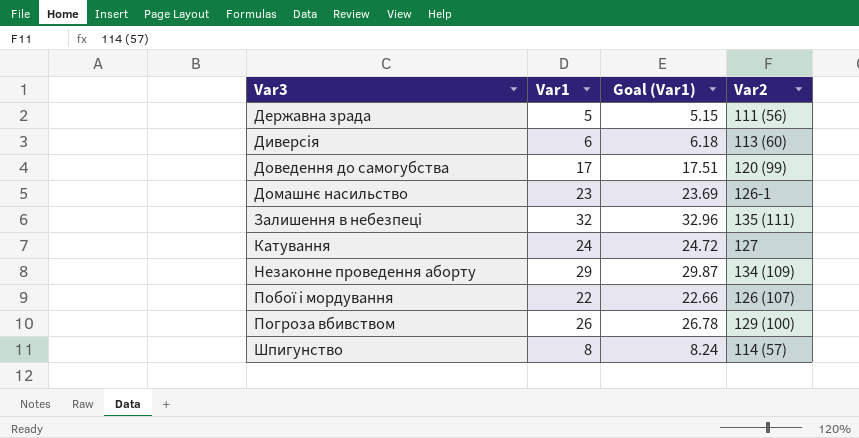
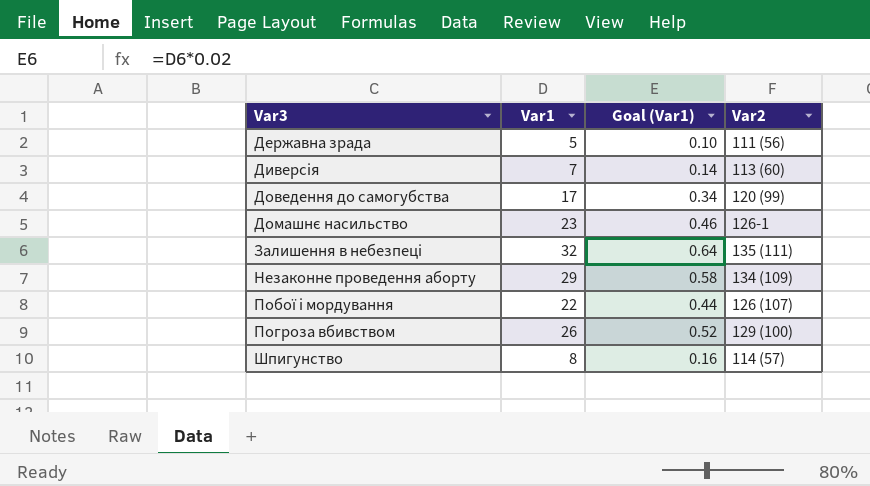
column Goal (Var1) | formula: [Var1] * 1.03 -> [Var1] * 0.02
row Катування: 24 | 24.72 | 127 -> none
Диверсія | Var1: 6 -> 7

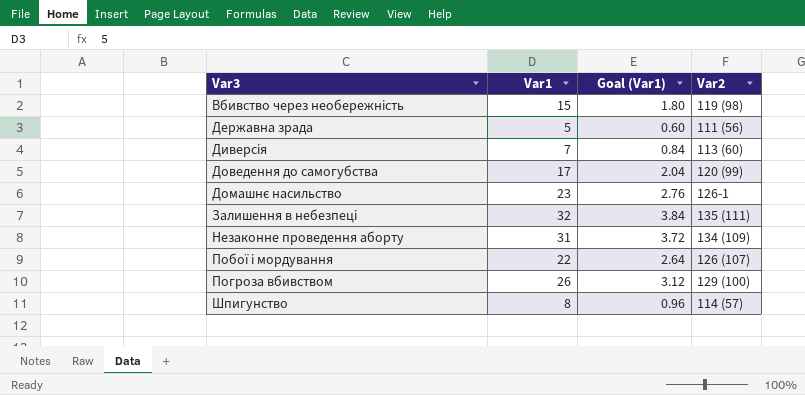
column Goal (Var1) | formula: [Var1] * 0.02 -> [Var1] * 0.12
row Вбивство через необережність: none -> 15 | 1.80 | 119 (98)
Незаконне проведення аборту | Var1: 29 -> 31

